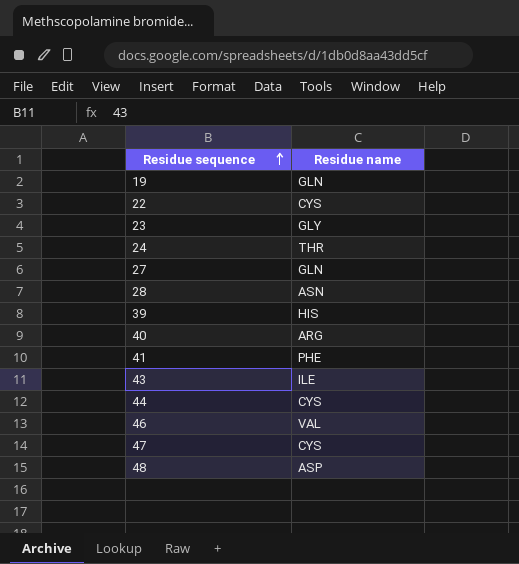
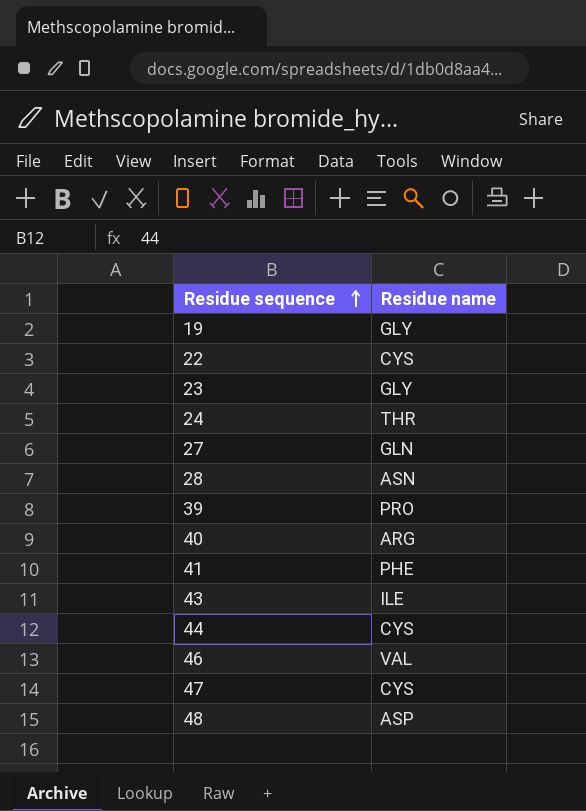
19 | Residue name: GLN -> GLY
39 | Residue name: HIS -> PRO

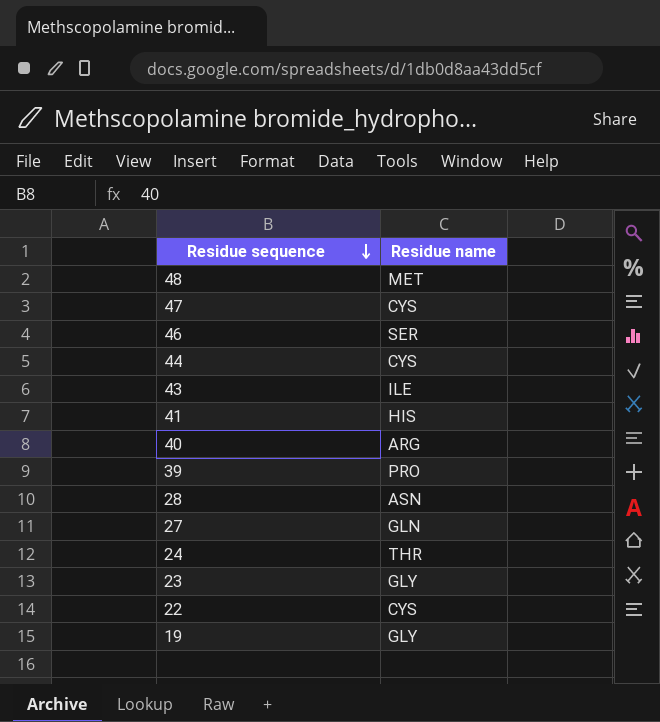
row order: Residue sequence ascending -> Residue sequence descending
48 | Residue name: ASP -> MET
46 | Residue name: VAL -> SER
41 | Residue name: PHE -> HIS

